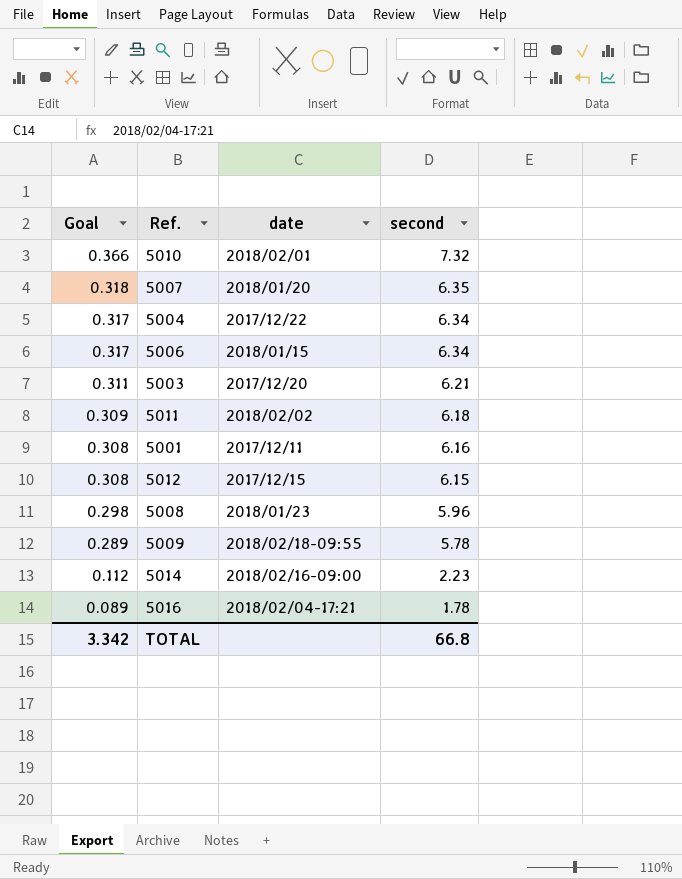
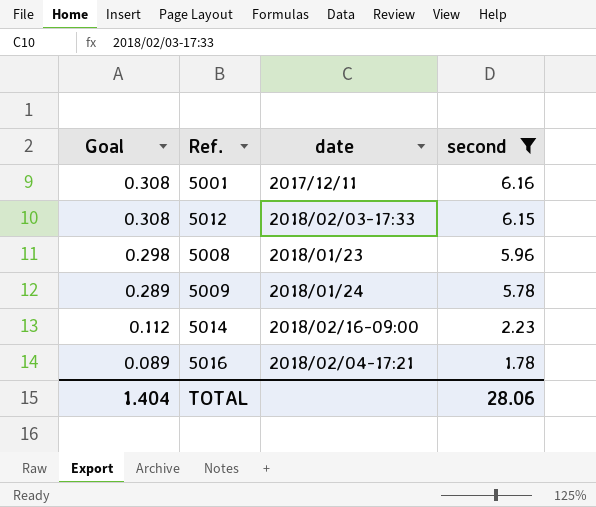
filter: none -> second <= 6.16
5012 | date: 2017/12/15 -> 2018/02/03-17:33
5009 | date: 2018/02/18-09:55 -> 2018/01/24
TOTAL | Goal: 3.342 -> 1.404
TOTAL | second: 66.8 -> 28.06

